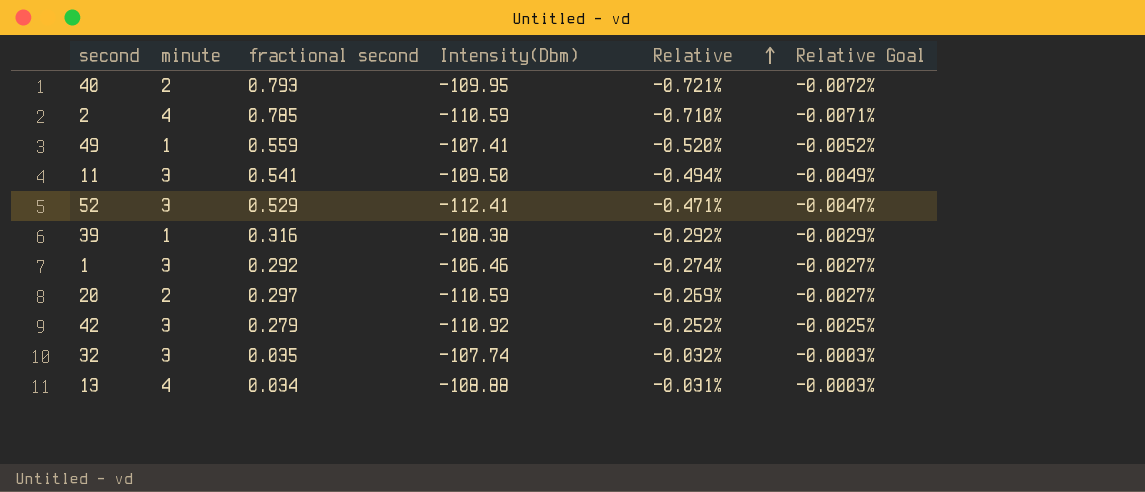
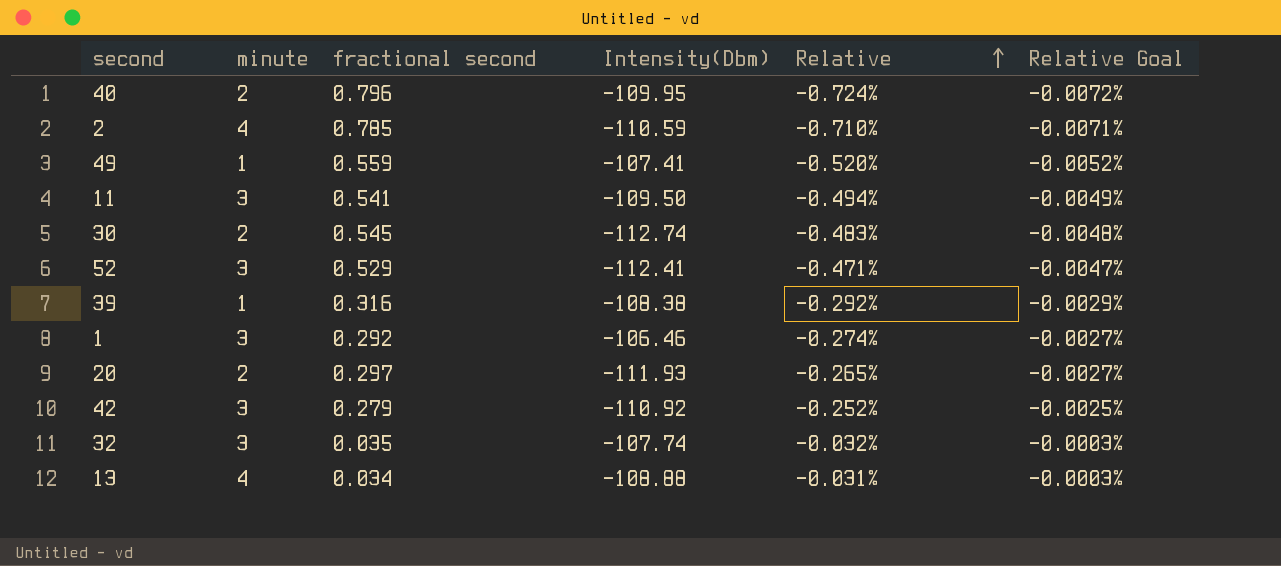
40 | fractional second: 0.793 -> 0.796
40 | Relative: -0.721% -> -0.724%
row 30: none -> 2 | 0.545 | -112.74 | -0.483% | -0.0048%
20 | Intensity(Dbm): -110.59 -> -111.93
20 | Relative: -0.269% -> -0.265%

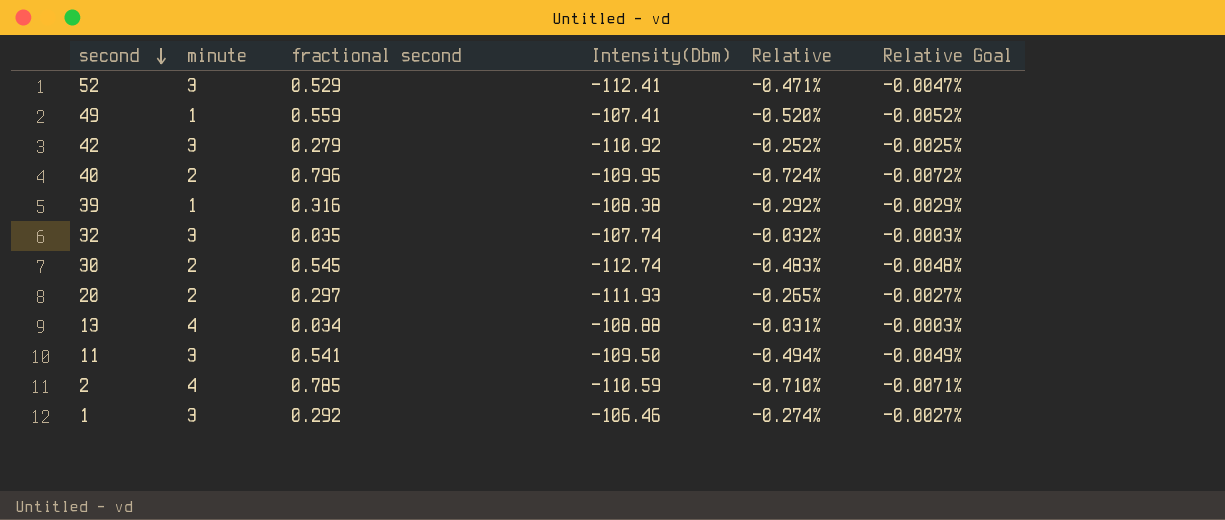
row order: Relative ascending -> second descending

